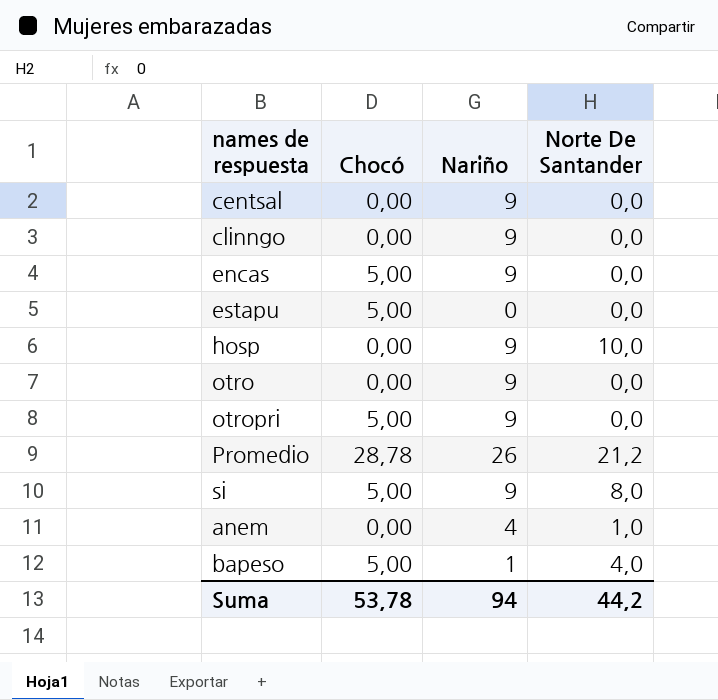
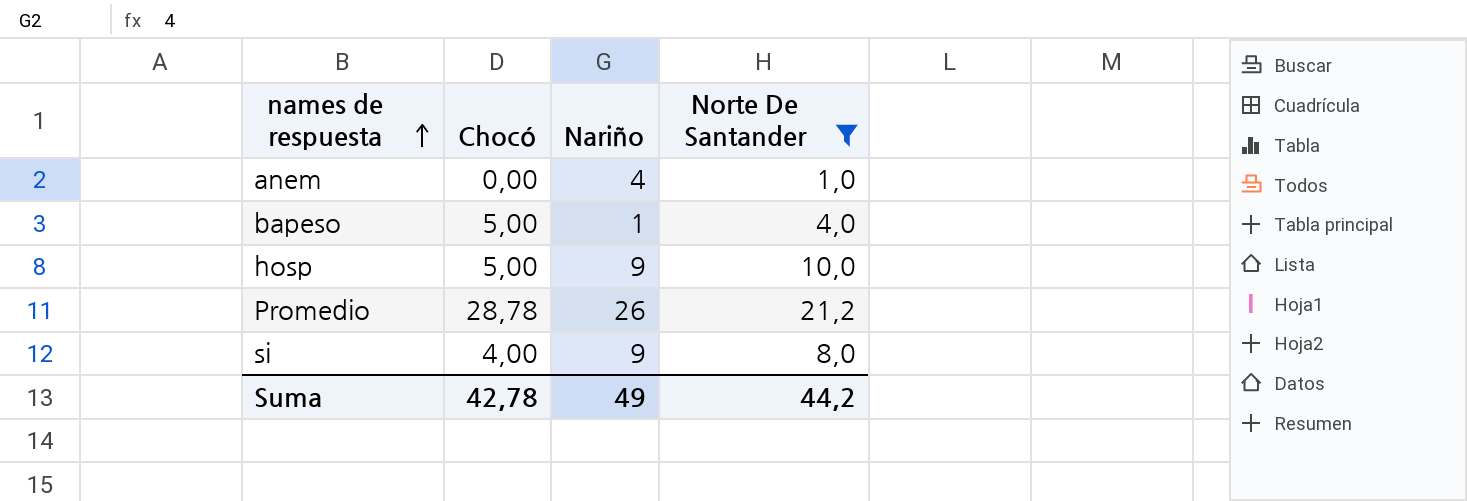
filter: none -> Norte De Santander != 0,0
row order: none -> names de respuesta ascending
hosp | Chocó: 0,00 -> 5,00
si | Chocó: 5,00 -> 4,00
Suma | Chocó: 53,78 -> 42,78
Suma | Nariño: 94 -> 49

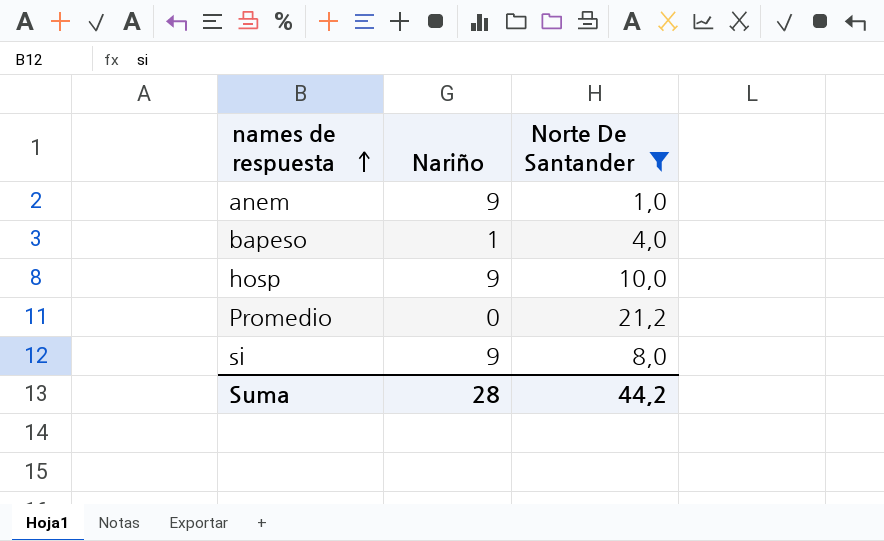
column Chocó | position: 2 -> none
anem | Nariño: 4 -> 9
Promedio | Nariño: 26 -> 0
Suma | Nariño: 49 -> 28

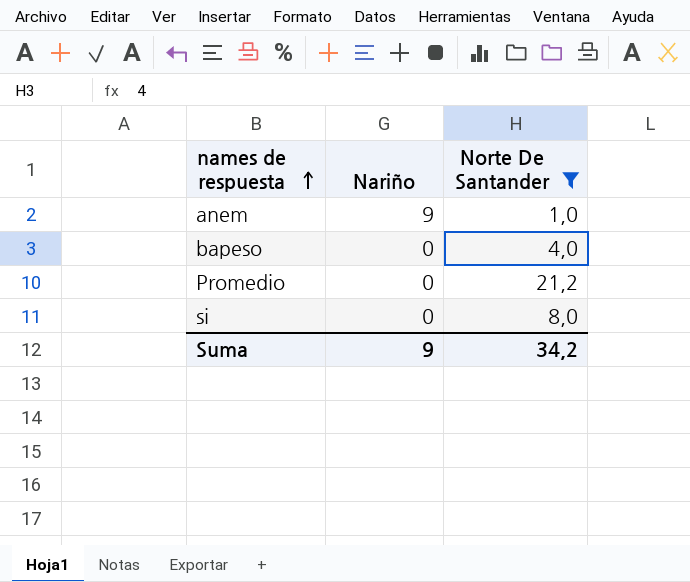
row hosp: 9 | 10,0 -> none
bapeso | Nariño: 1 -> 0
si | Nariño: 9 -> 0
Suma | Nariño: 28 -> 9
Suma | Norte De Santander: 44,2 -> 34,2

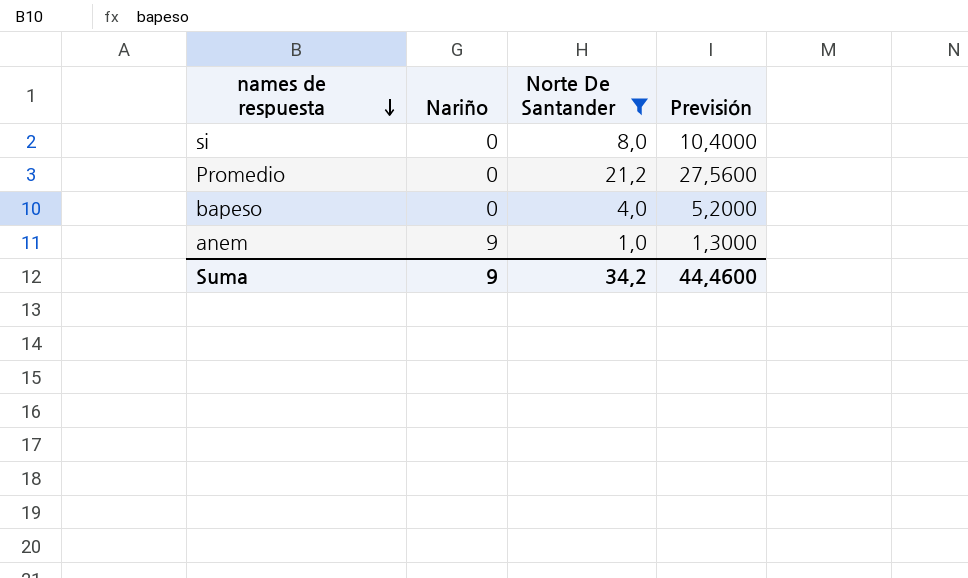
row order: names de respuesta ascending -> names de respuesta descending
column Previsión | formula: none -> [Norte De Santander] * 1,3

